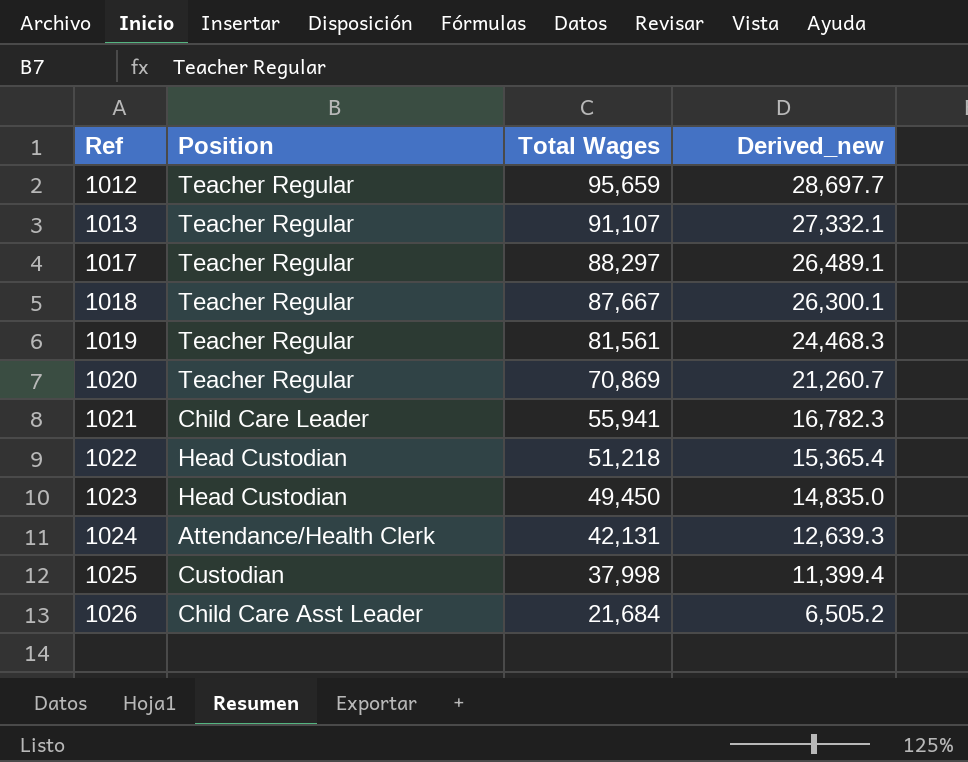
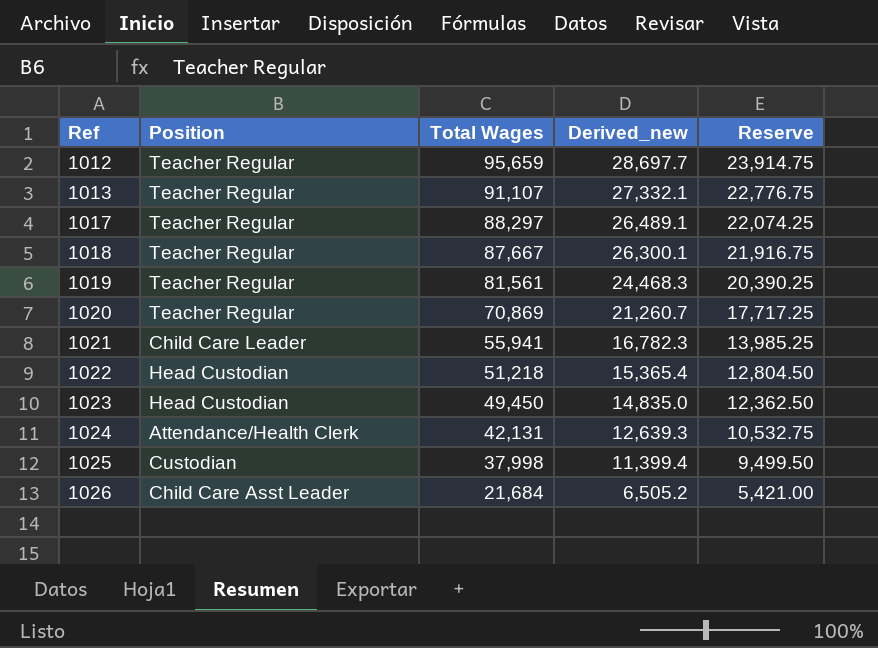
column Reserve | formula: none -> [Total Wages] * 0.25

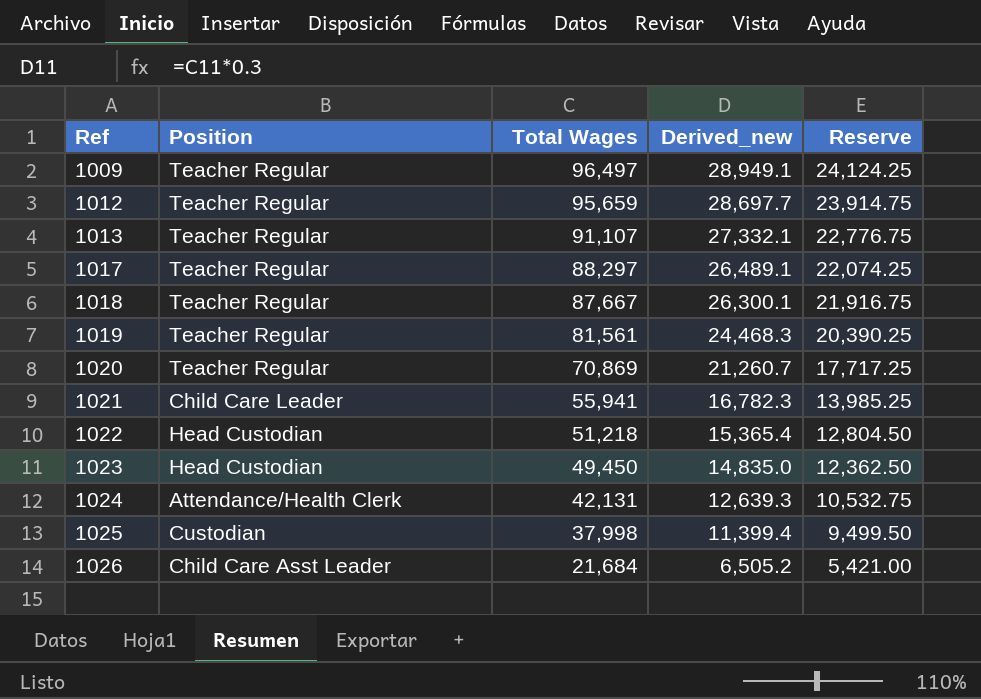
row 1009: none -> Teacher Regular | 96,497 | 28,949.1 | 24,124.25

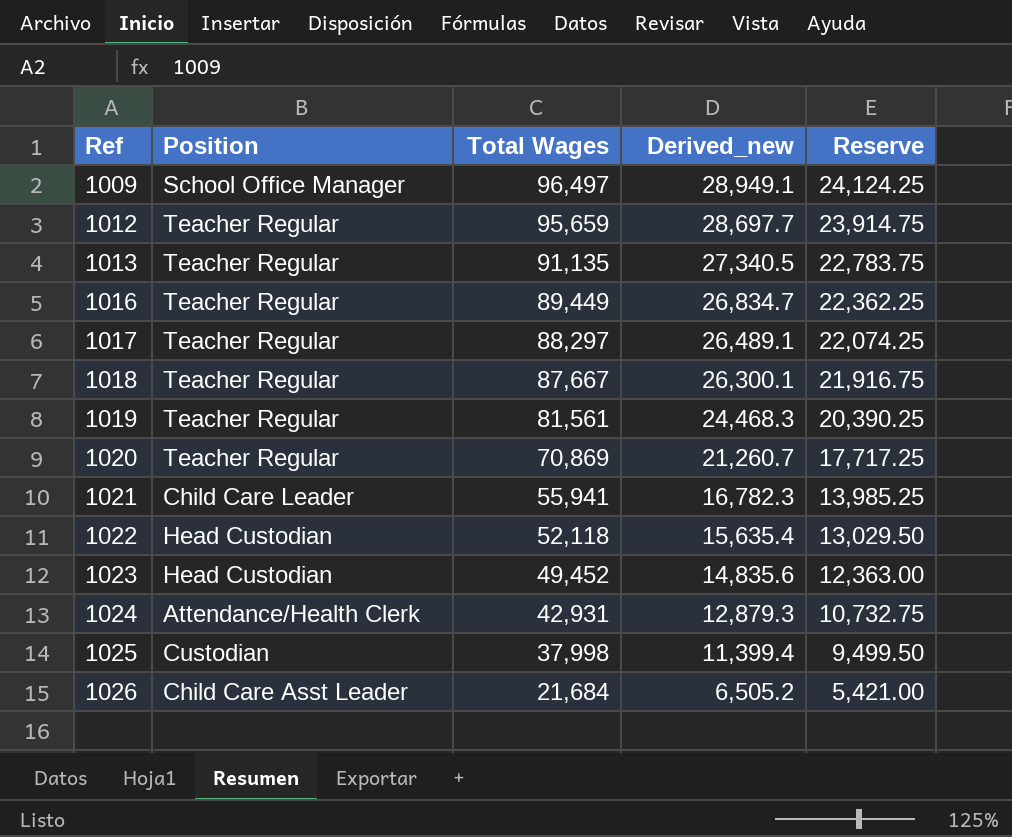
1009 | Position: Teacher Regular -> School Office Manager
1013 | Total Wages: 91,107 -> 91,135
1013 | Derived_new: 27,332.1 -> 27,340.5
1013 | Reserve: 22,776.75 -> 22,783.75
row 1016: none -> Teacher Regular | 89,449 | 26,834.7 | 22,362.25
1022 | Total Wages: 51,218 -> 52,118
1022 | Derived_new: 15,365.4 -> 15,635.4
1022 | Reserve: 12,804.50 -> 13,029.50
1023 | Total Wages: 49,450 -> 49,452
1023 | Derived_new: 14,835.0 -> 14,835.6
1023 | Reserve: 12,362.50 -> 12,363.00
1024 | Total Wages: 42,131 -> 42,931
1024 | Derived_new: 12,639.3 -> 12,879.3
1024 | Reserve: 10,532.75 -> 10,732.75

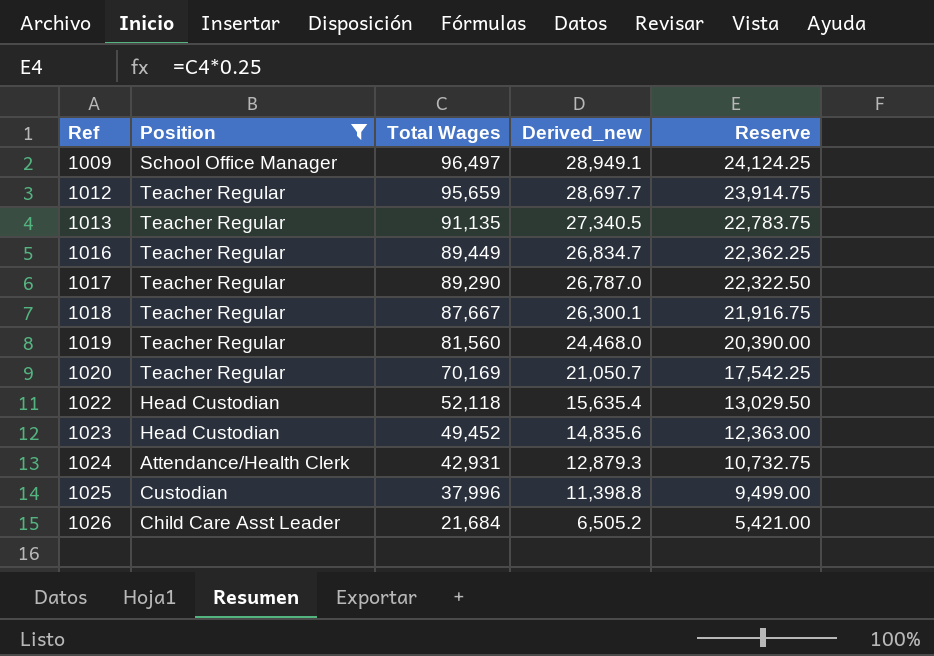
filter: none -> Position != Child Care Leader
1017 | Total Wages: 88,297 -> 89,290
1017 | Derived_new: 26,489.1 -> 26,787.0
1017 | Reserve: 22,074.25 -> 22,322.50
1019 | Total Wages: 81,561 -> 81,560
1019 | Derived_new: 24,468.3 -> 24,468.0
1019 | Reserve: 20,390.25 -> 20,390.00
1020 | Total Wages: 70,869 -> 70,169
1020 | Derived_new: 21,260.7 -> 21,050.7
1020 | Reserve: 17,717.25 -> 17,542.25
1025 | Total Wages: 37,998 -> 37,996
1025 | Derived_new: 11,399.4 -> 11,398.8
1025 | Reserve: 9,499.50 -> 9,499.00

